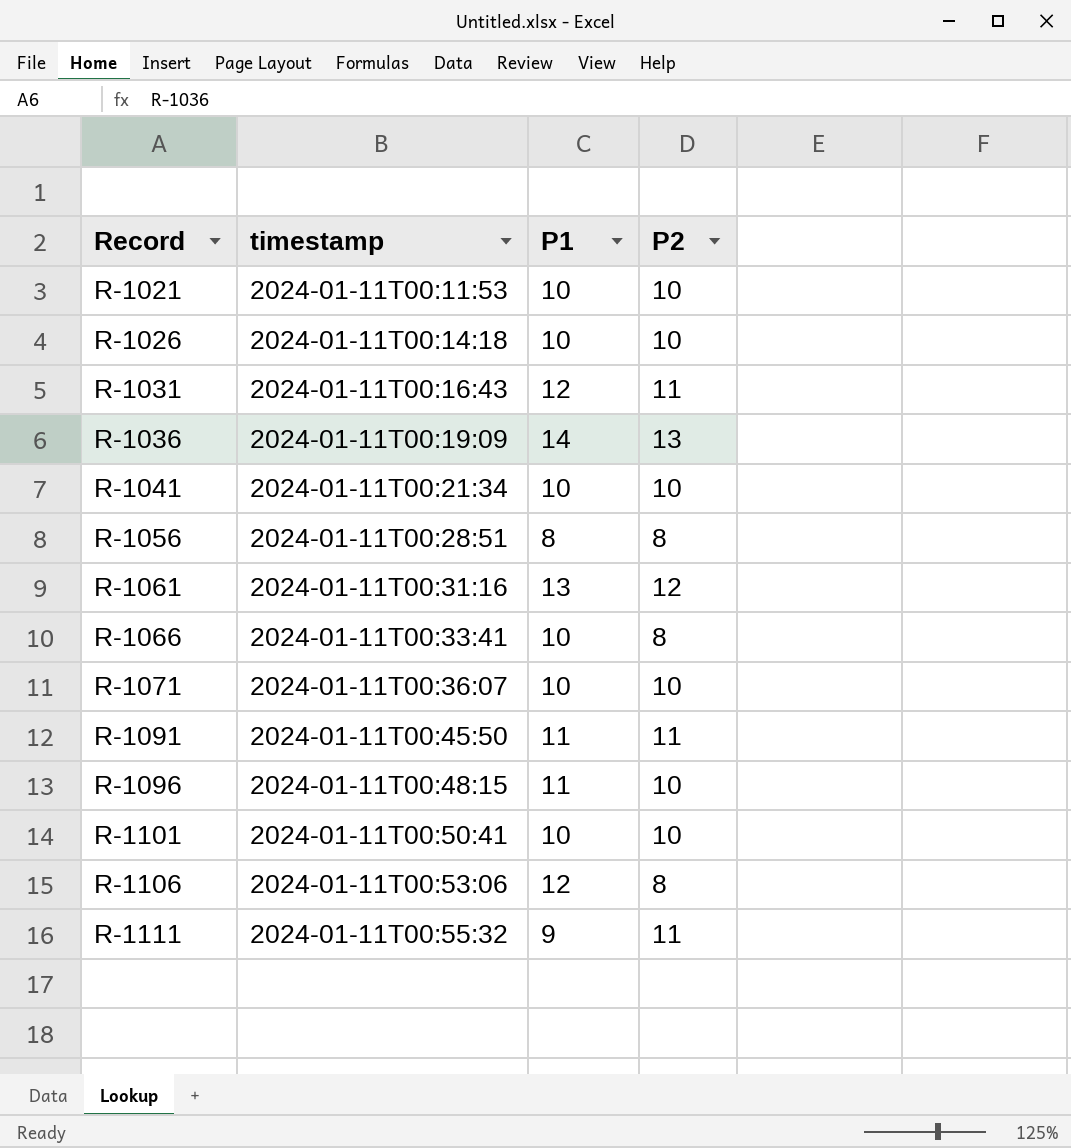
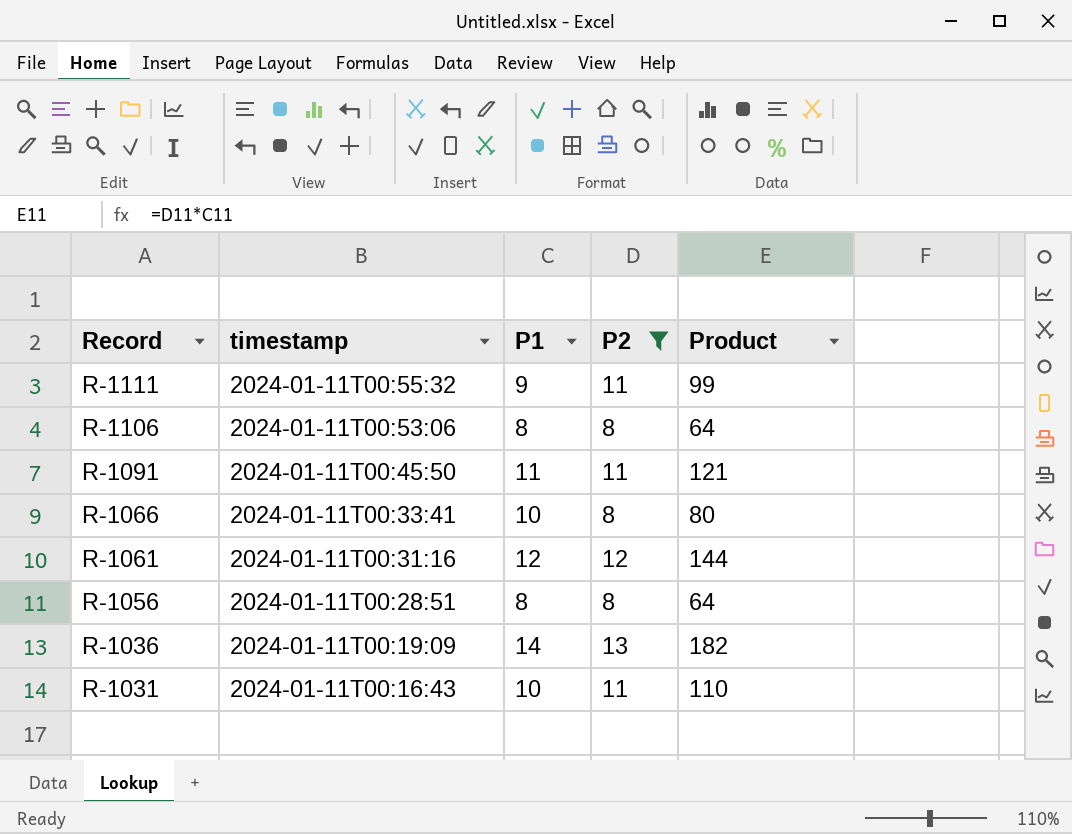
filter: none -> P2 != 10
row order: Record ascending -> Record descending
column Product | formula: none -> [P1] * [P2]
R-1106 | P1: 12 -> 8
R-1061 | P1: 13 -> 12
R-1031 | P1: 12 -> 10

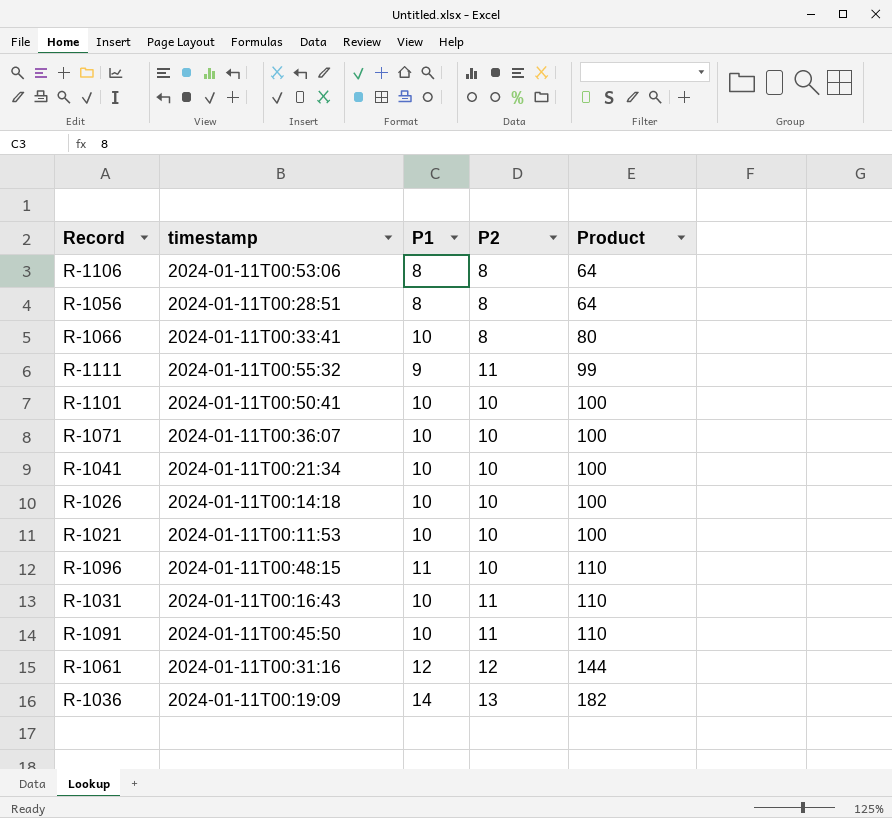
filter: P2 != 10 -> none
row order: Record descending -> Product ascending
R-1091 | P1: 11 -> 10
R-1091 | Product: 121 -> 110

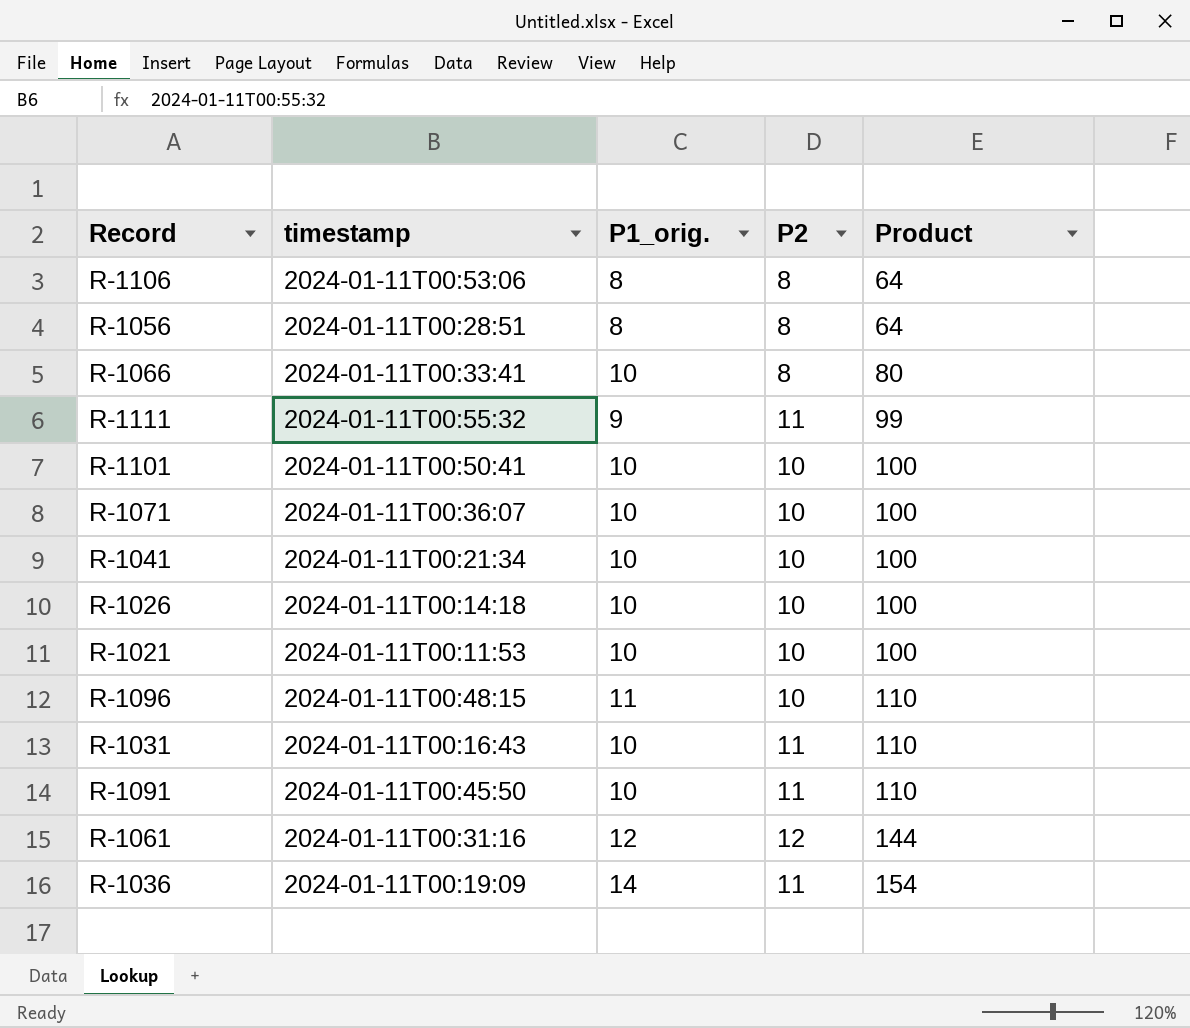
column name: P1 -> P1_orig.
R-1036 | P2: 13 -> 11
R-1036 | Product: 182 -> 154

